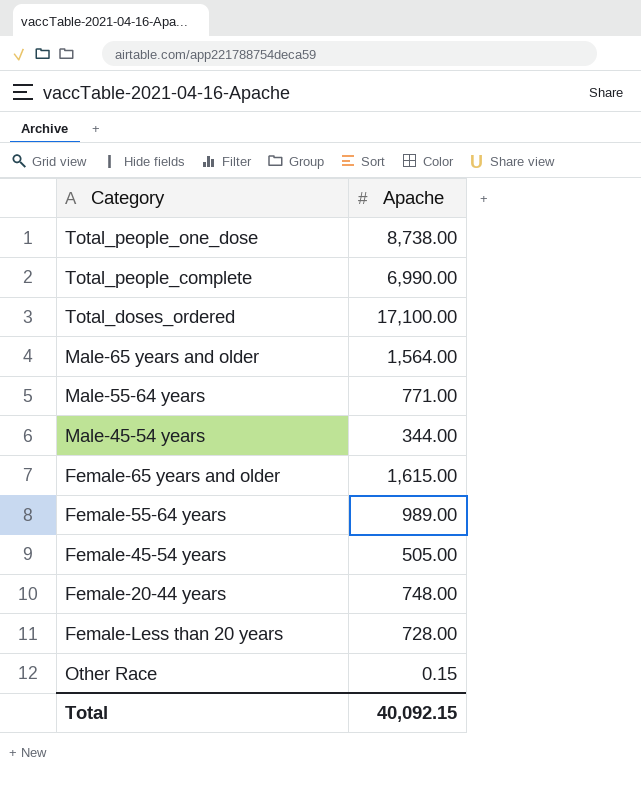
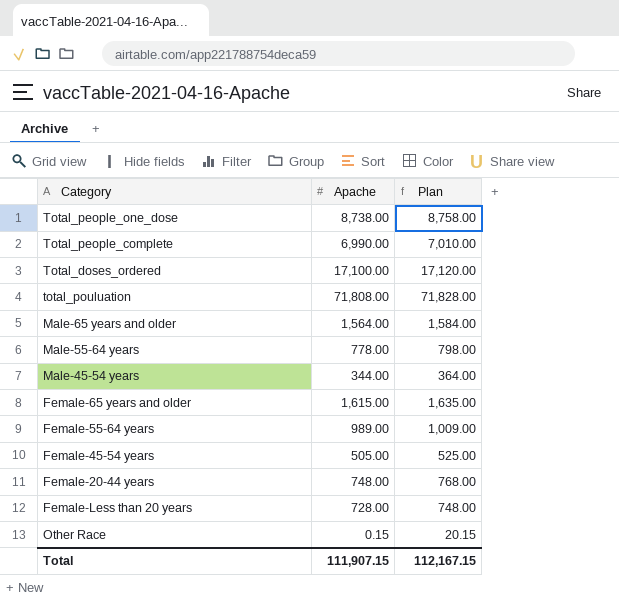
column Plan | formula: none -> [Apache] + 20
row total_pouluation: none -> 71,808.00 | 71,828.00
Male-55-64 years | Apache: 771.00 -> 778.00
Total | Apache: 40,092.15 -> 111,907.15

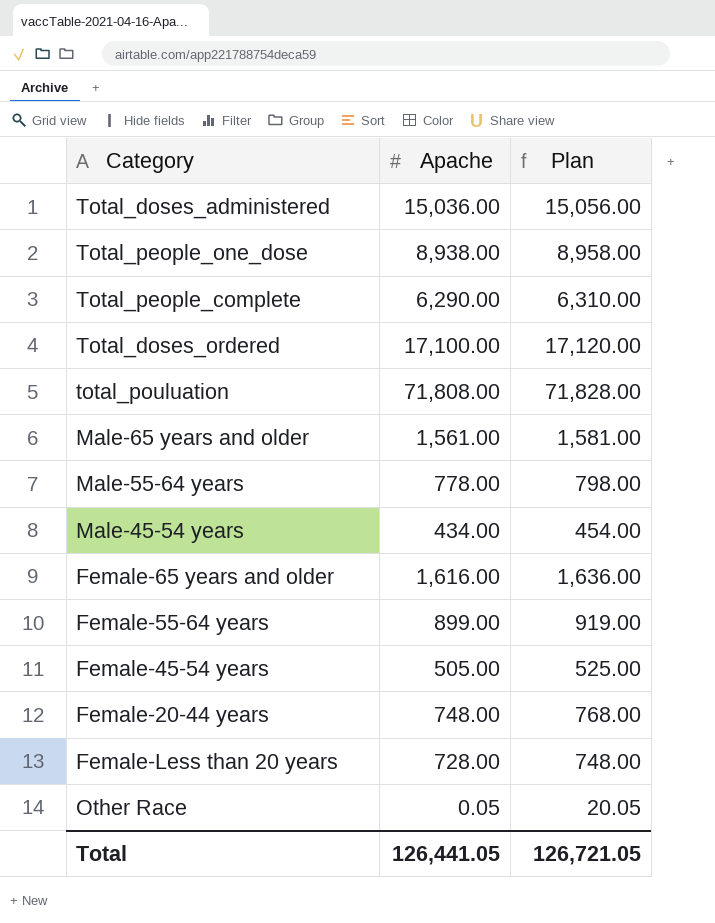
row Total_doses_administered: none -> 15,036.00 | 15,056.00
Total_people_one_dose | Apache: 8,738.00 -> 8,938.00
Total_people_one_dose | Plan: 8,758.00 -> 8,958.00
Total_people_complete | Apache: 6,990.00 -> 6,290.00
Total_people_complete | Plan: 7,010.00 -> 6,310.00
Male-65 years and older | Apache: 1,564.00 -> 1,561.00
Male-65 years and older | Plan: 1,584.00 -> 1,581.00
Male-45-54 years | Apache: 344.00 -> 434.00
Male-45-54 years | Plan: 364.00 -> 454.00
Female-65 years and older | Apache: 1,615.00 -> 1,616.00
Female-65 years and older | Plan: 1,635.00 -> 1,636.00
Female-55-64 years | Apache: 989.00 -> 899.00
Female-55-64 years | Plan: 1,009.00 -> 919.00
Other Race | Apache: 0.15 -> 0.05
Other Race | Plan: 20.15 -> 20.05
Total | Apache: 111,907.15 -> 126,441.05
Total | Plan: 112,167.15 -> 126,721.05

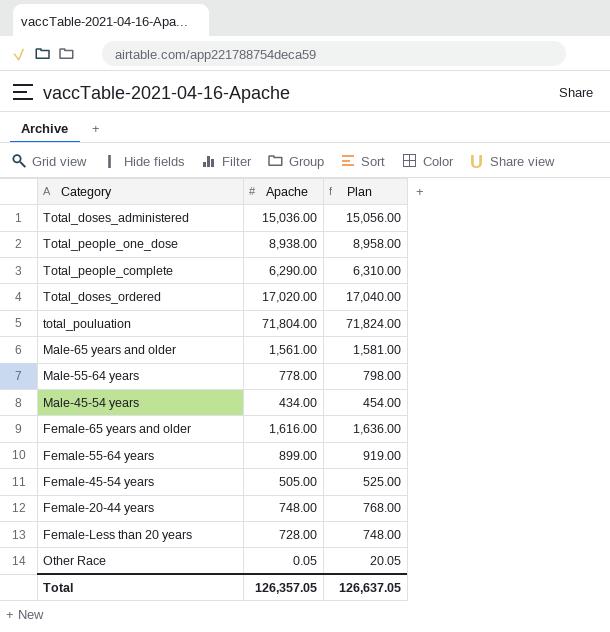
Total_doses_ordered | Apache: 17,100.00 -> 17,020.00
Total_doses_ordered | Plan: 17,120.00 -> 17,040.00
total_pouluation | Apache: 71,808.00 -> 71,804.00
total_pouluation | Plan: 71,828.00 -> 71,824.00
Total | Apache: 126,441.05 -> 126,357.05
Total | Plan: 126,721.05 -> 126,637.05

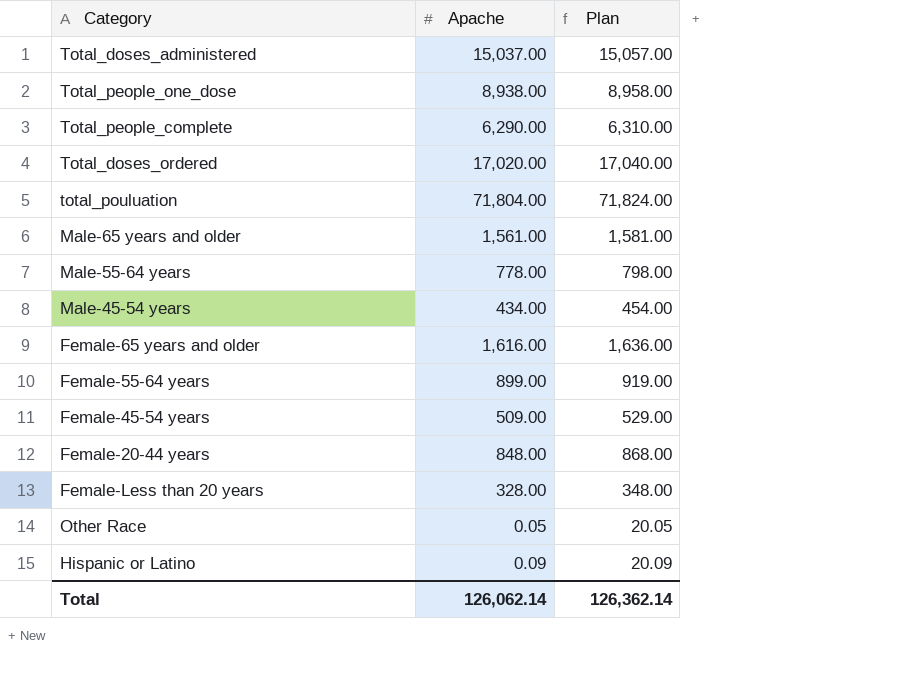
Total_doses_administered | Apache: 15,036.00 -> 15,037.00
Total_doses_administered | Plan: 15,056.00 -> 15,057.00
Female-45-54 years | Apache: 505.00 -> 509.00
Female-45-54 years | Plan: 525.00 -> 529.00
Female-20-44 years | Apache: 748.00 -> 848.00
Female-20-44 years | Plan: 768.00 -> 868.00
Female-Less than 20 years | Apache: 728.00 -> 328.00
Female-Less than 20 years | Plan: 748.00 -> 348.00
row Hispanic or Latino: none -> 0.09 | 20.09
Total | Apache: 126,357.05 -> 126,062.14
Total | Plan: 126,637.05 -> 126,362.14

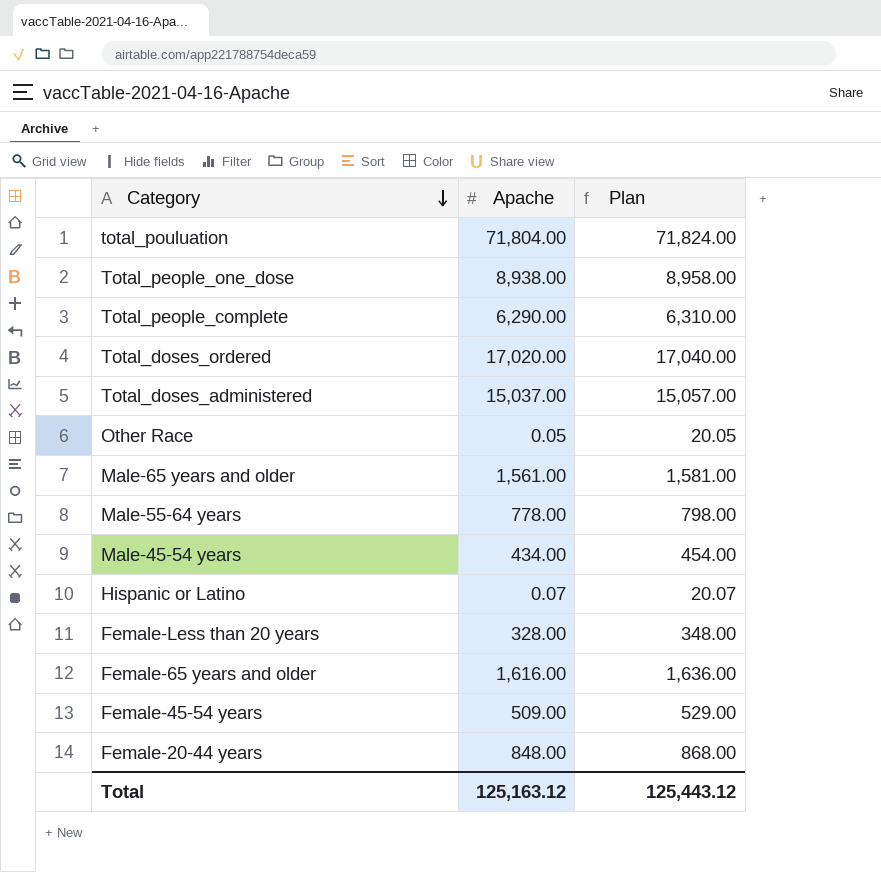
row order: none -> Category descending
row Female-55-64 years: 899.00 | 919.00 -> none
Hispanic or Latino | Apache: 0.09 -> 0.07
Hispanic or Latino | Plan: 20.09 -> 20.07
Total | Apache: 126,062.14 -> 125,163.12
Total | Plan: 126,362.14 -> 125,443.12

